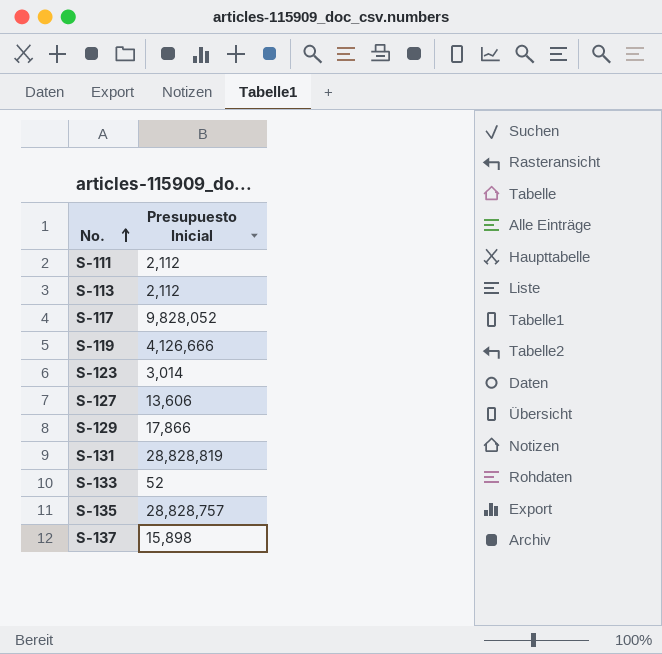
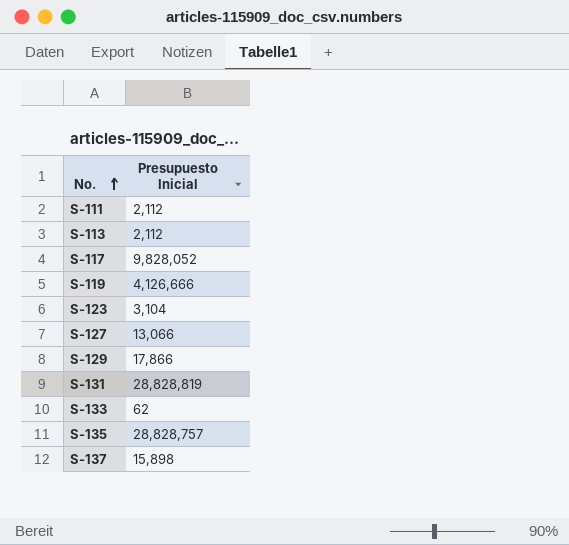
S-123 | Presupuesto Inicial: 3,014 -> 3,104
S-127 | Presupuesto Inicial: 13,606 -> 13,066
S-133 | Presupuesto Inicial: 52 -> 62

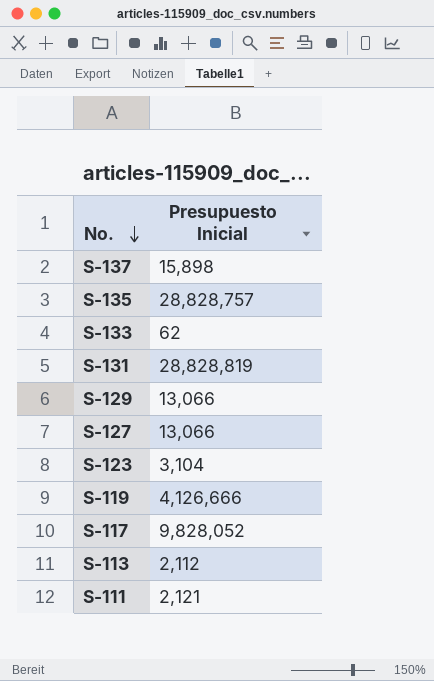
row order: No. ascending -> No. descending
S-129 | Presupuesto Inicial: 17,866 -> 13,066
S-111 | Presupuesto Inicial: 2,112 -> 2,121

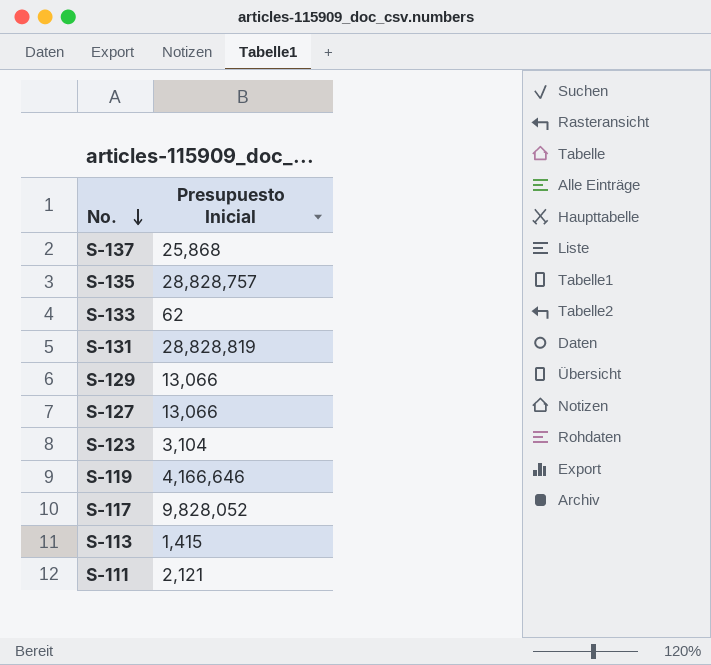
S-137 | Presupuesto Inicial: 15,898 -> 25,868
S-119 | Presupuesto Inicial: 4,126,666 -> 4,166,646
S-113 | Presupuesto Inicial: 2,112 -> 1,415

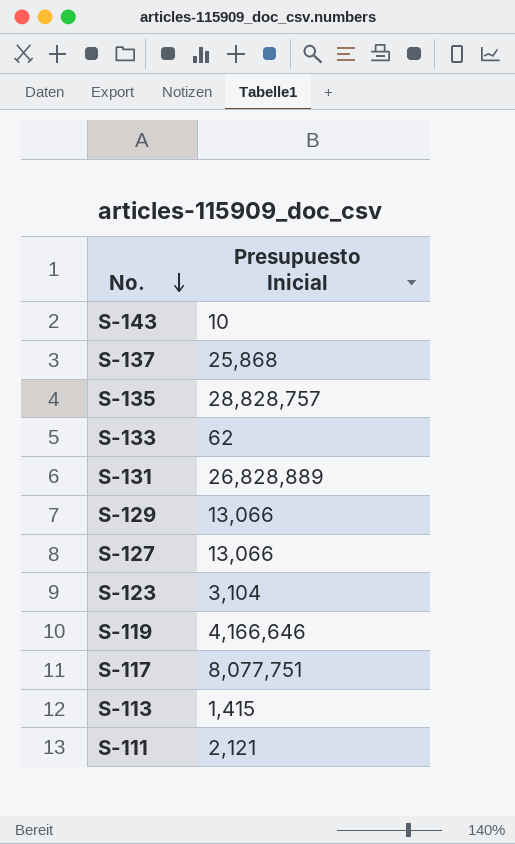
row S-143: none -> 10
S-131 | Presupuesto Inicial: 28,828,819 -> 26,828,889
S-117 | Presupuesto Inicial: 9,828,052 -> 8,077,751

